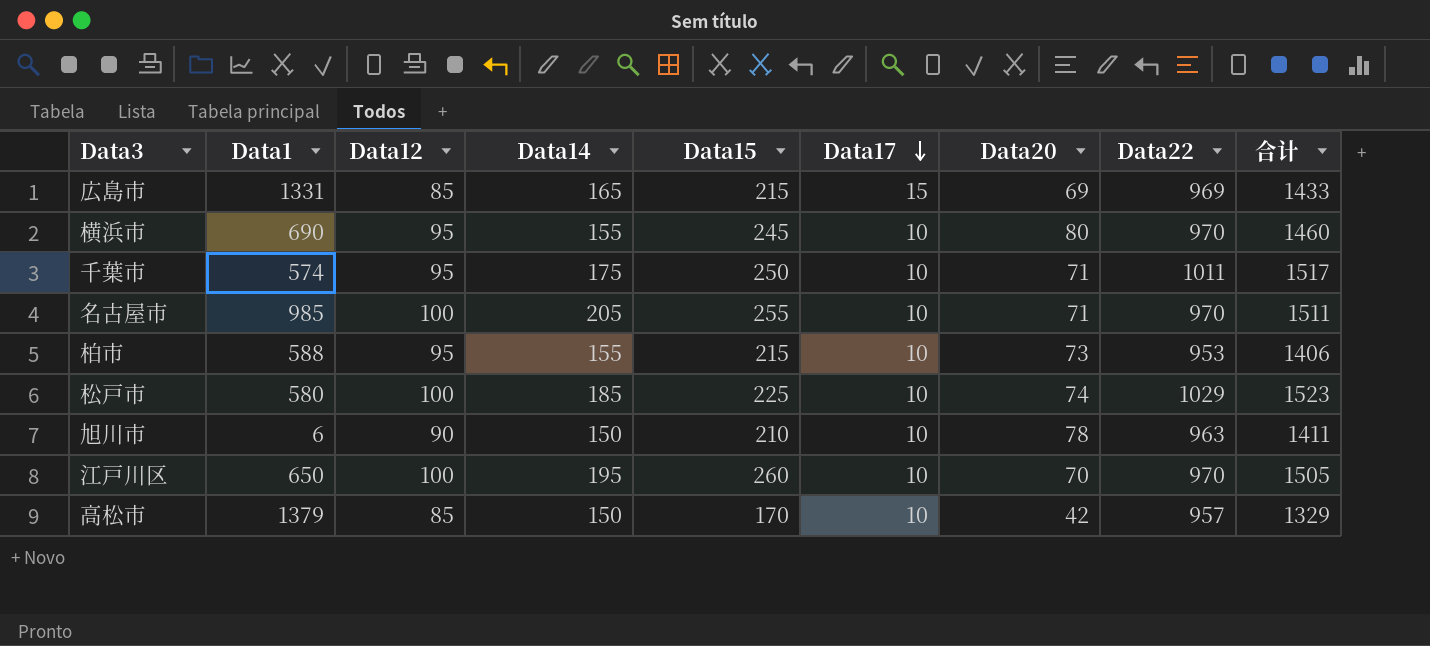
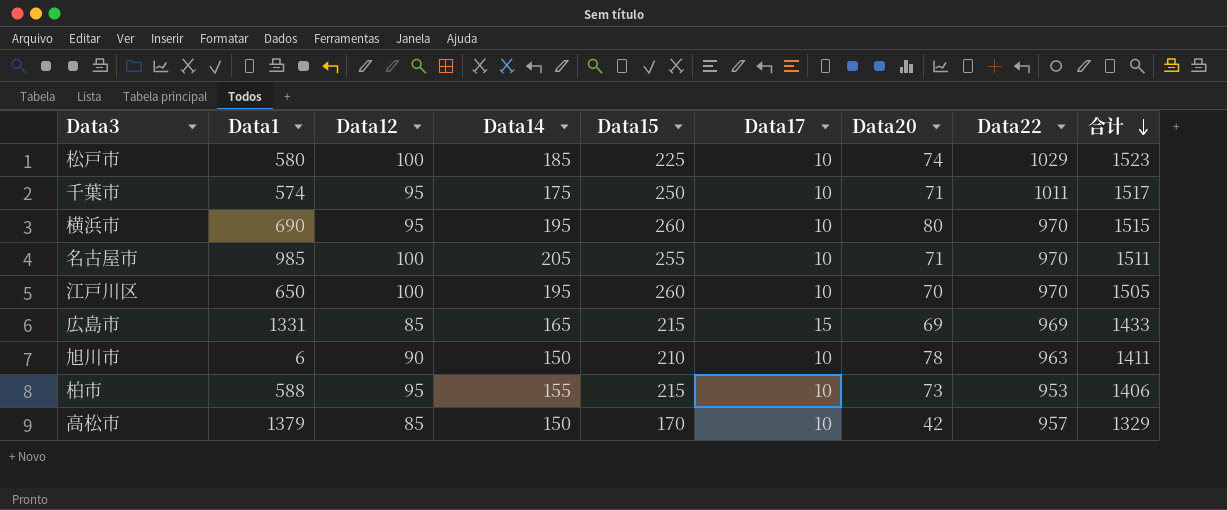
row order: Data17 descending -> 合计 descending
横浜市 | Data14: 155 -> 195
横浜市 | Data15: 245 -> 260
横浜市 | 合计: 1460 -> 1515

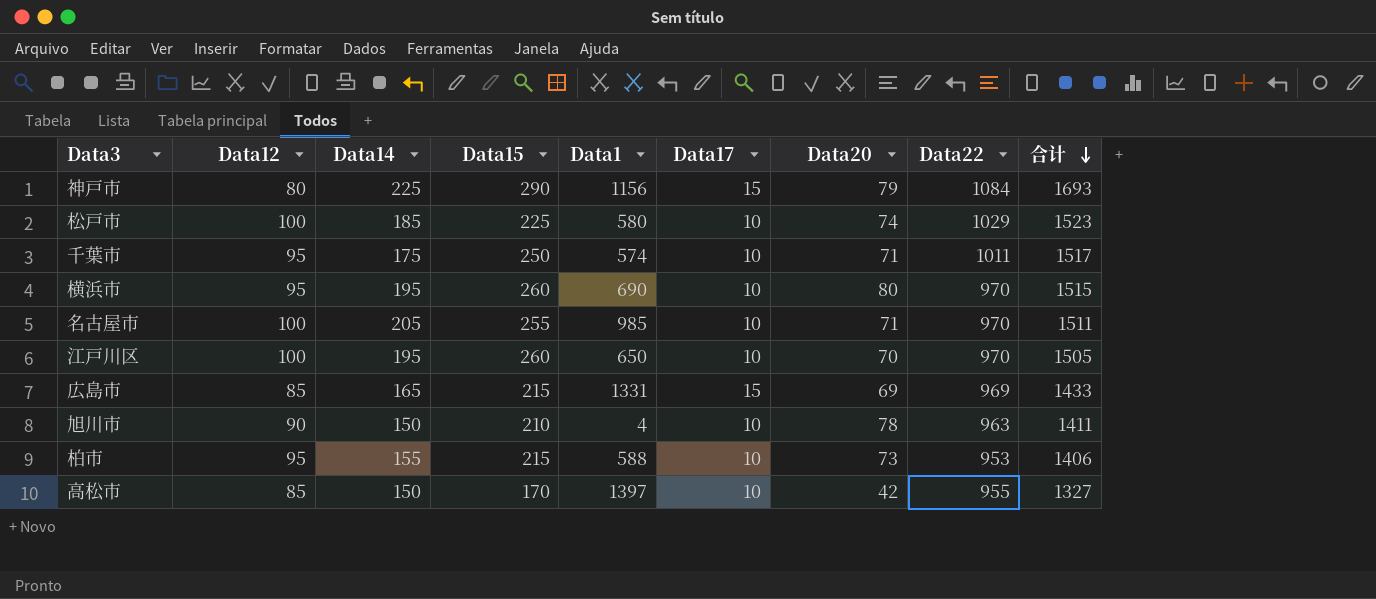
column Data1 | position: 2 -> 5
row 神戸市: none -> 80 | 225 | 290 | 1156 | 15 | 79 | 1084 | 1693
旭川市 | Data1: 6 -> 4
高松市 | Data1: 1379 -> 1397
高松市 | Data22: 957 -> 955
高松市 | 合计: 1329 -> 1327

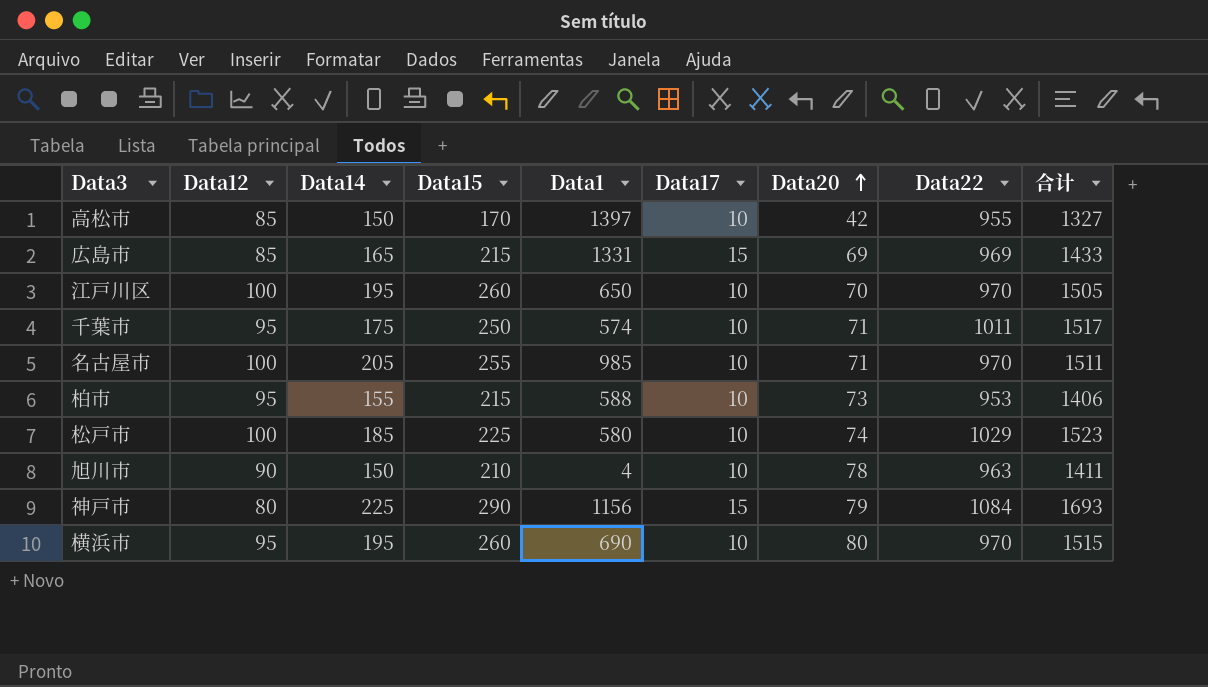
row order: 合计 descending -> Data20 ascending

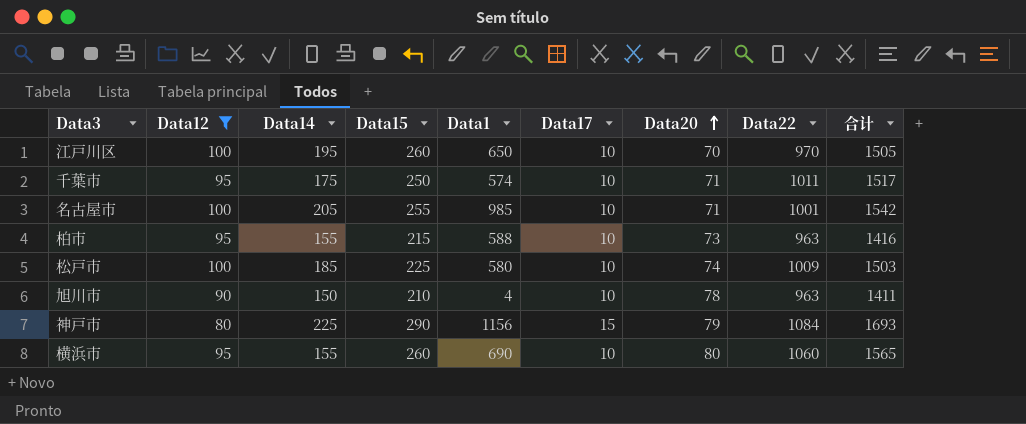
filter: none -> Data12 != 85
名古屋市 | Data22: 970 -> 1001
名古屋市 | 合计: 1511 -> 1542
柏市 | Data22: 953 -> 963
柏市 | 合计: 1406 -> 1416
松戸市 | Data22: 1029 -> 1009
松戸市 | 合计: 1523 -> 1503
横浜市 | Data14: 195 -> 155
横浜市 | Data22: 970 -> 1060
横浜市 | 合计: 1515 -> 1565

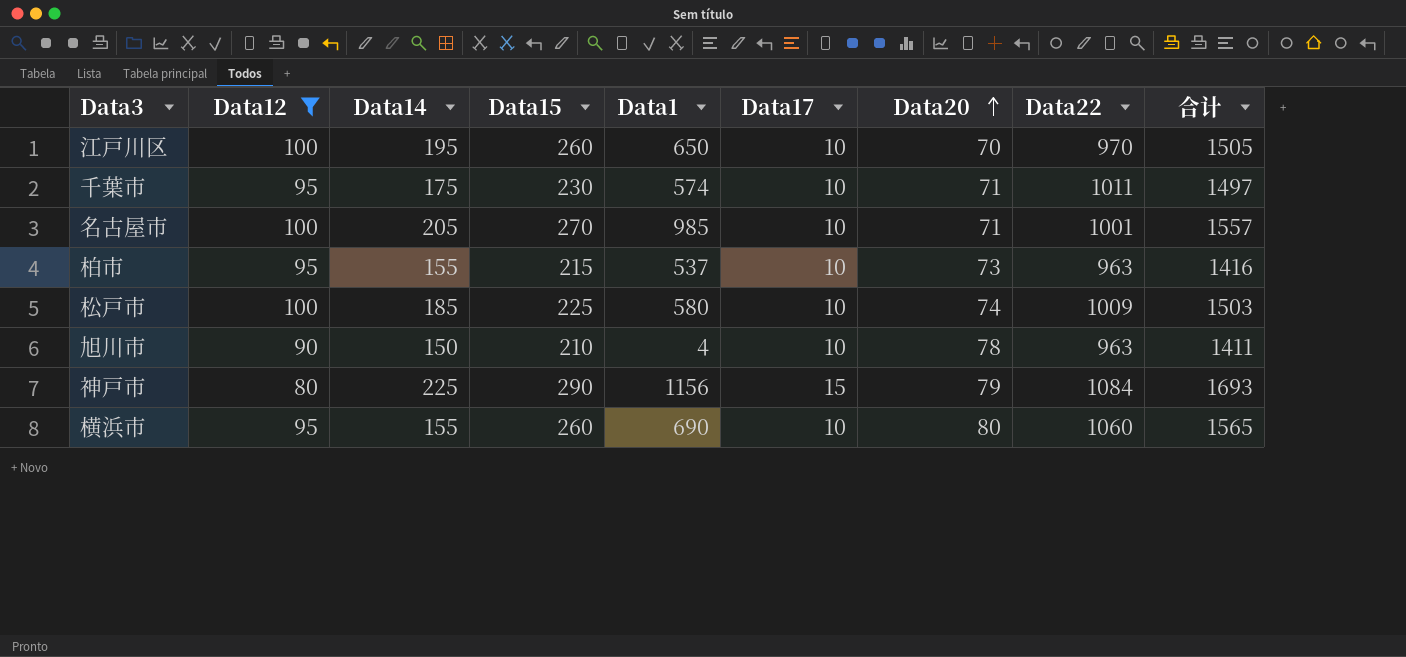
千葉市 | Data15: 250 -> 230
千葉市 | 合计: 1517 -> 1497
名古屋市 | Data15: 255 -> 270
名古屋市 | 合计: 1542 -> 1557
柏市 | Data1: 588 -> 537

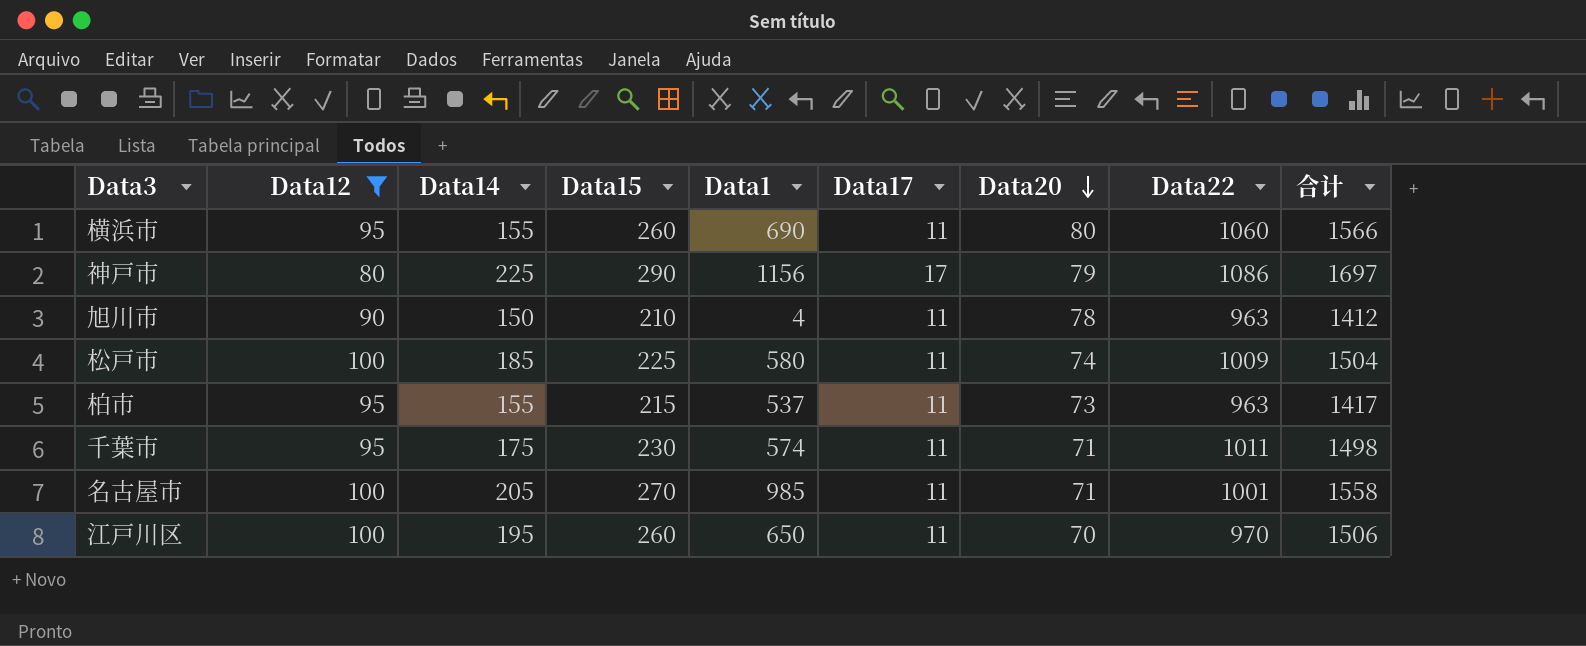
row order: Data20 ascending -> Data20 descending
横浜市 | Data17: 10 -> 11
横浜市 | 合计: 1565 -> 1566
神戸市 | Data17: 15 -> 17
神戸市 | Data22: 1084 -> 1086
神戸市 | 合计: 1693 -> 1697
旭川市 | Data17: 10 -> 11
旭川市 | 合计: 1411 -> 1412
松戸市 | Data17: 10 -> 11
松戸市 | 合计: 1503 -> 1504
柏市 | Data17: 10 -> 11
柏市 | 合计: 1416 -> 1417
千葉市 | Data17: 10 -> 11
千葉市 | 合计: 1497 -> 1498
名古屋市 | Data17: 10 -> 11
名古屋市 | 合计: 1557 -> 1558
江戸川区 | Data17: 10 -> 11
江戸川区 | 合计: 1505 -> 1506

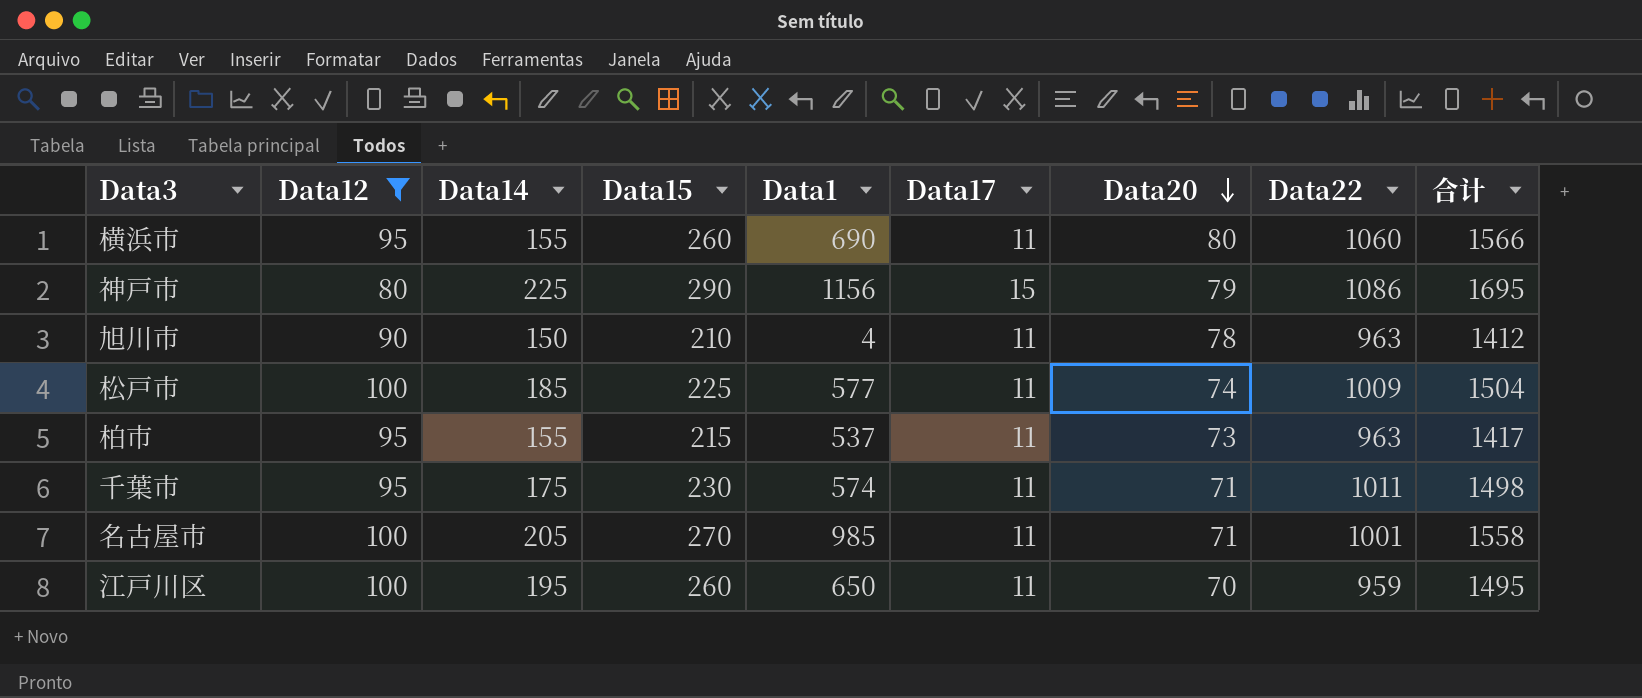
神戸市 | Data17: 17 -> 15
神戸市 | 合计: 1697 -> 1695
松戸市 | Data1: 580 -> 577
江戸川区 | Data22: 970 -> 959
江戸川区 | 合计: 1506 -> 1495

